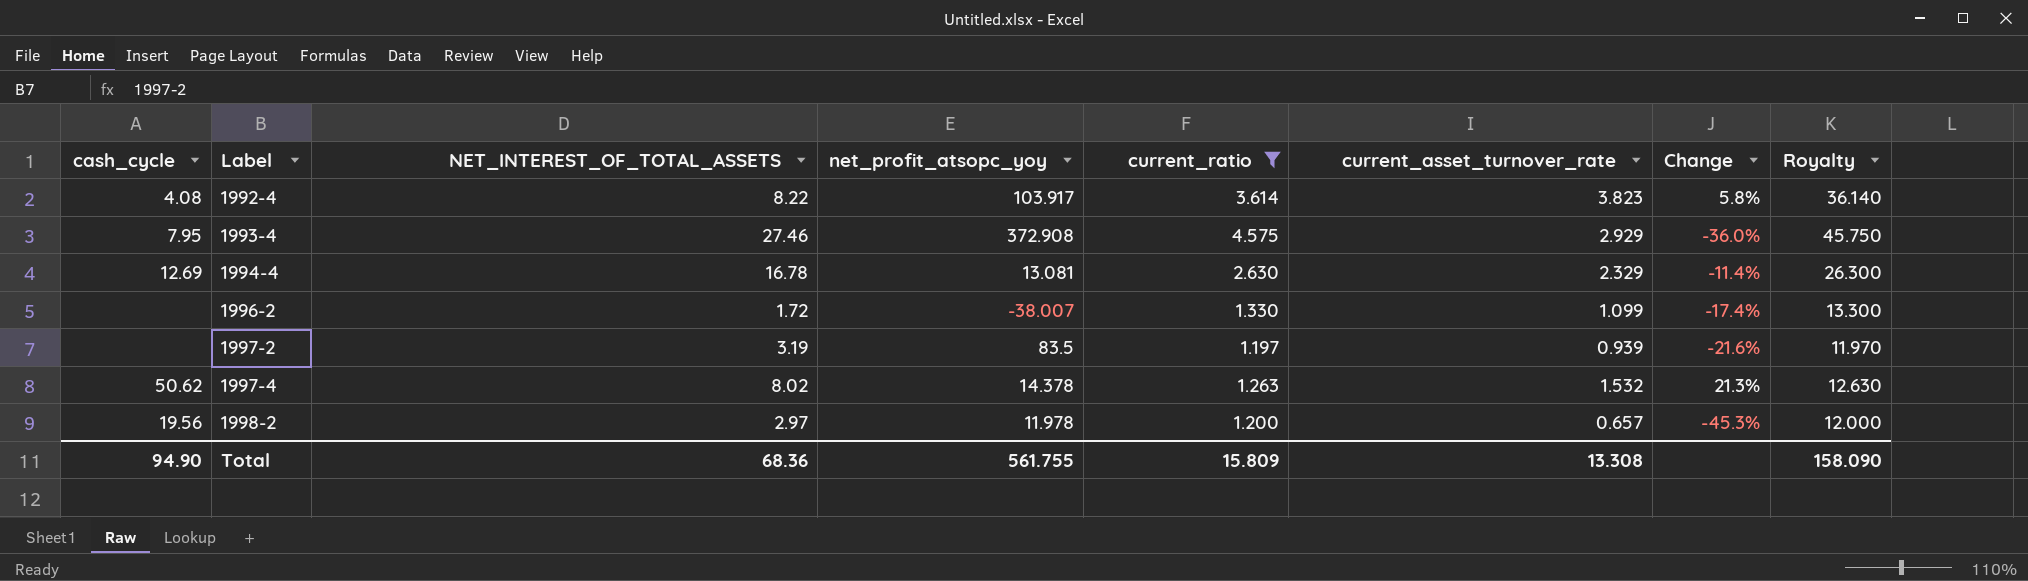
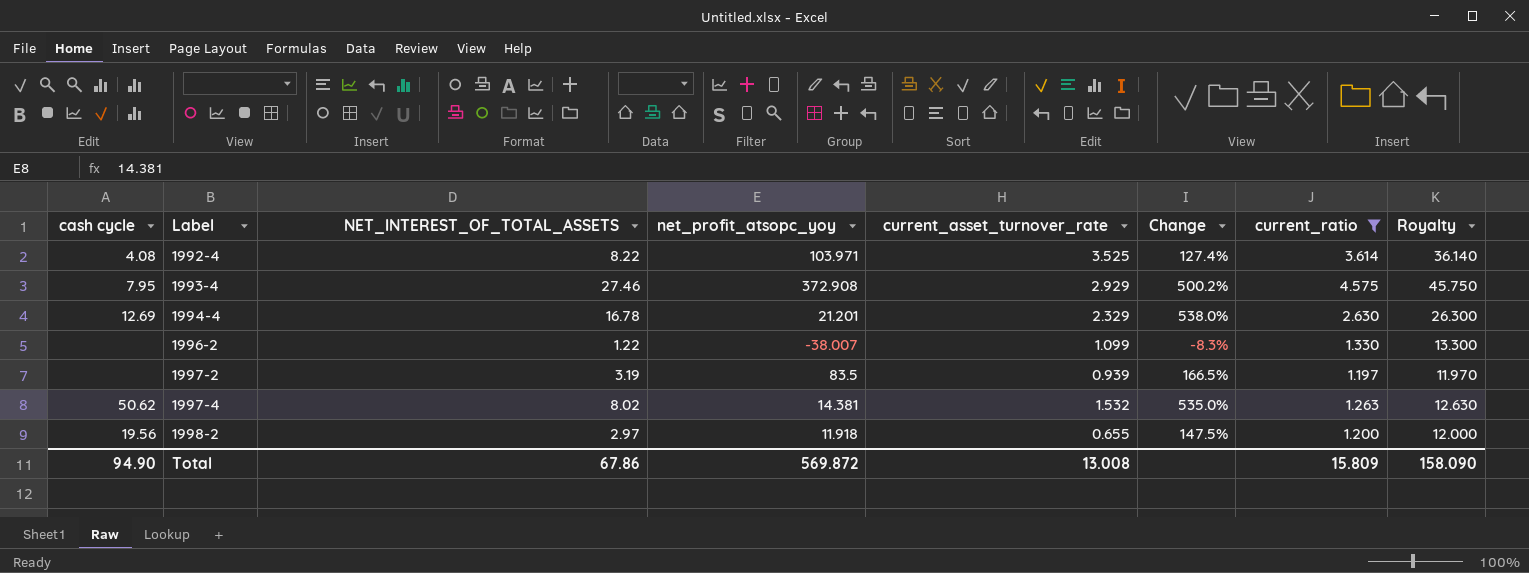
column name: cash_cycle -> cash cycle
column Change | formula: ([current_asset_turnover_rate] - [current_ratio]) / [current_ratio] -> ([NET_INTEREST_OF_TOTAL_ASSETS] - [current_ratio]) / [current_ratio]
column current_ratio | position: 5 -> 7
1992-4 | net_profit_atsopc_yoy: 103.917 -> 103.971
1992-4 | current_asset_turnover_rate: 3.823 -> 3.525
1994-4 | net_profit_atsopc_yoy: 13.081 -> 21.201
1996-2 | NET_INTEREST_OF_TOTAL_ASSETS: 1.72 -> 1.22
1997-4 | net_profit_atsopc_yoy: 14.378 -> 14.381
1998-2 | net_profit_atsopc_yoy: 11.978 -> 11.918
1998-2 | current_asset_turnover_rate: 0.657 -> 0.655
Total | NET_INTEREST_OF_TOTAL_ASSETS: 68.36 -> 67.86
Total | net_profit_atsopc_yoy: 561.755 -> 569.872
Total | current_asset_turnover_rate: 13.308 -> 13.008

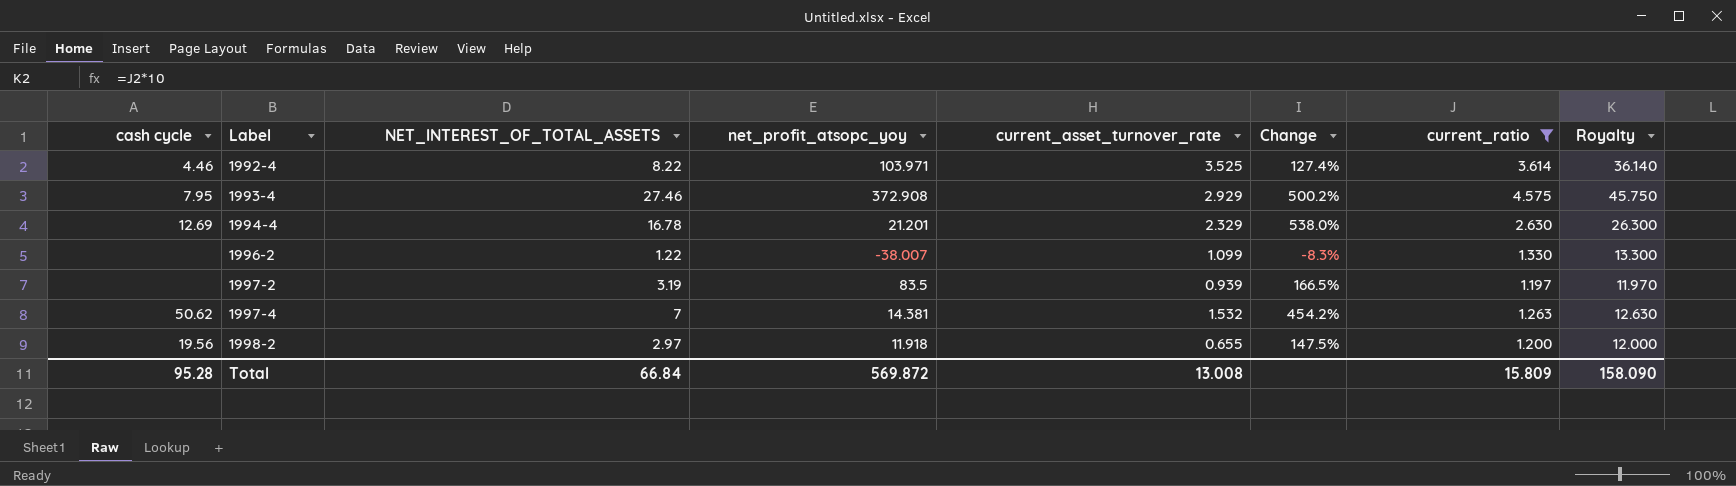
1992-4 | cash cycle: 4.08 -> 4.46
1997-4 | NET_INTEREST_OF_TOTAL_ASSETS: 8.02 -> 7
1997-4 | Change: 535.0% -> 454.2%
Total | cash cycle: 94.90 -> 95.28
Total | NET_INTEREST_OF_TOTAL_ASSETS: 67.86 -> 66.84

